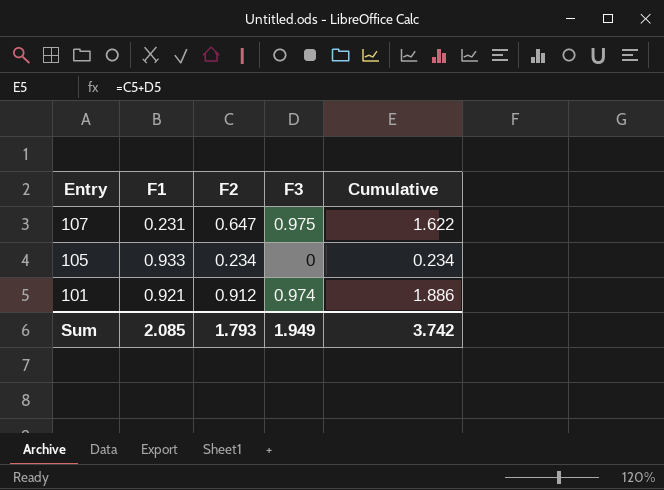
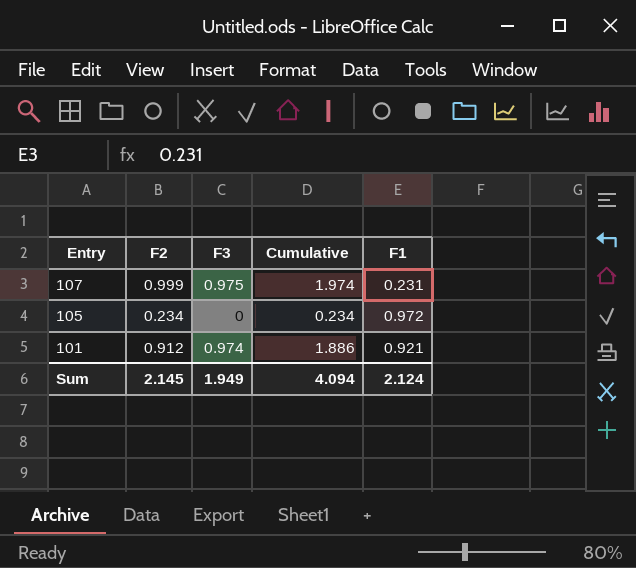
column F1 | position: 2 -> 5
107 | F2: 0.647 -> 0.999
107 | Cumulative: 1.622 -> 1.974
105 | F1: 0.933 -> 0.972
Sum | F2: 1.793 -> 2.145
Sum | Cumulative: 3.742 -> 4.094
Sum | F1: 2.085 -> 2.124

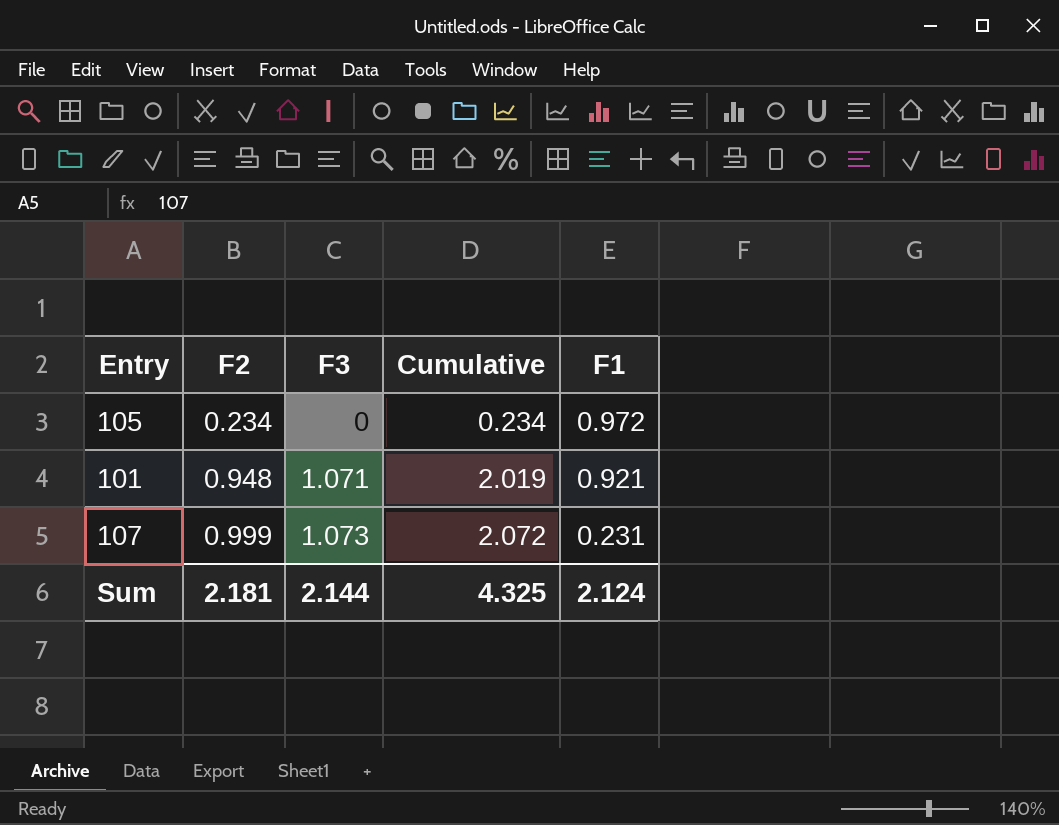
row order: Entry descending -> F2 ascending
101 | F2: 0.912 -> 0.948
101 | F3: 0.974 -> 1.071
101 | Cumulative: 1.886 -> 2.019
107 | F3: 0.975 -> 1.073
107 | Cumulative: 1.974 -> 2.072
Sum | F2: 2.145 -> 2.181
Sum | F3: 1.949 -> 2.144
Sum | Cumulative: 4.094 -> 4.325

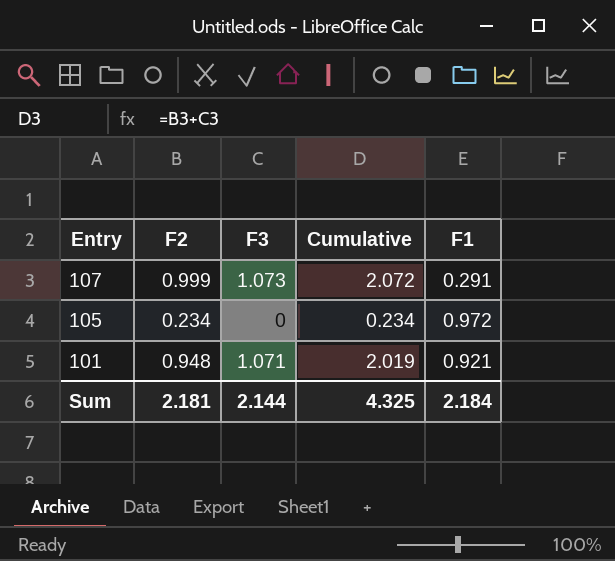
row order: F2 ascending -> Entry descending
107 | F1: 0.231 -> 0.291
Sum | F1: 2.124 -> 2.184

